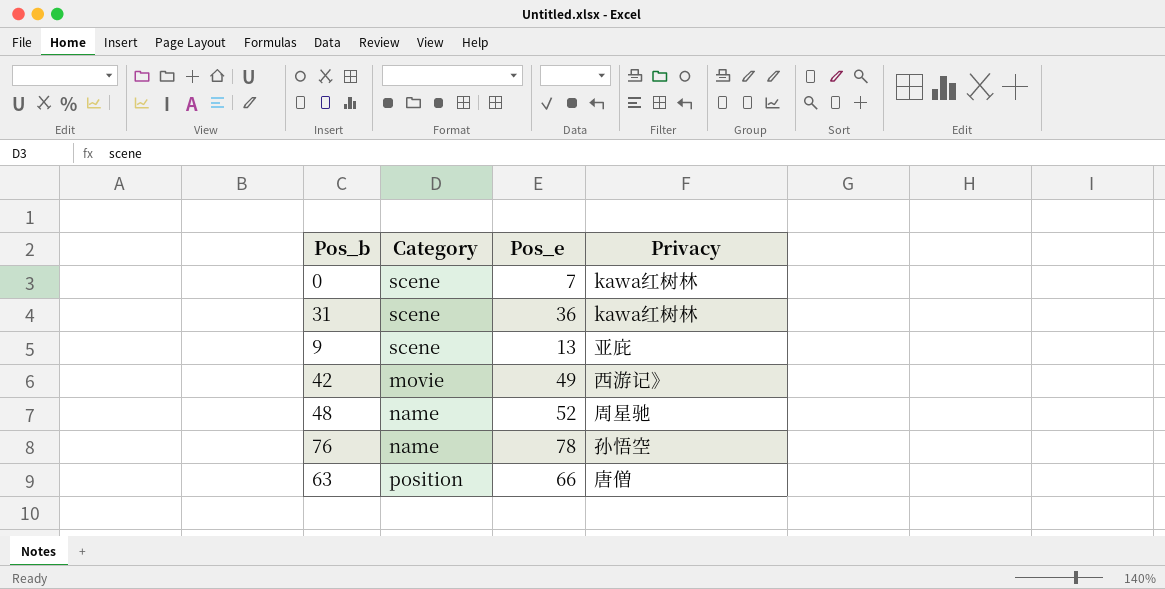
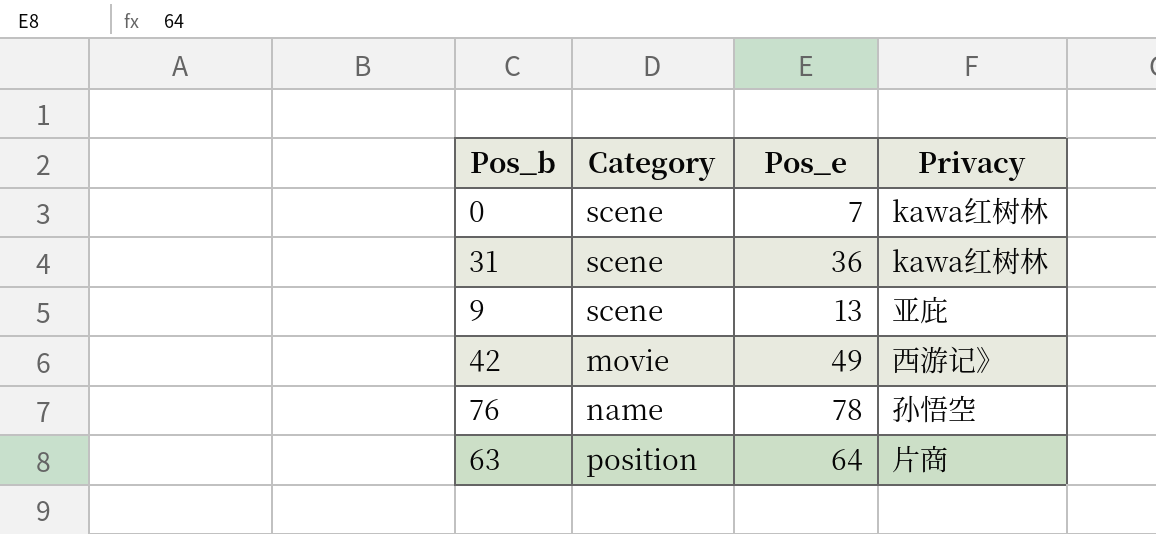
row 48: name | 52 | 周星驰 -> none
63 | Pos_e: 66 -> 64
63 | Privacy: 唐僧 -> 片商

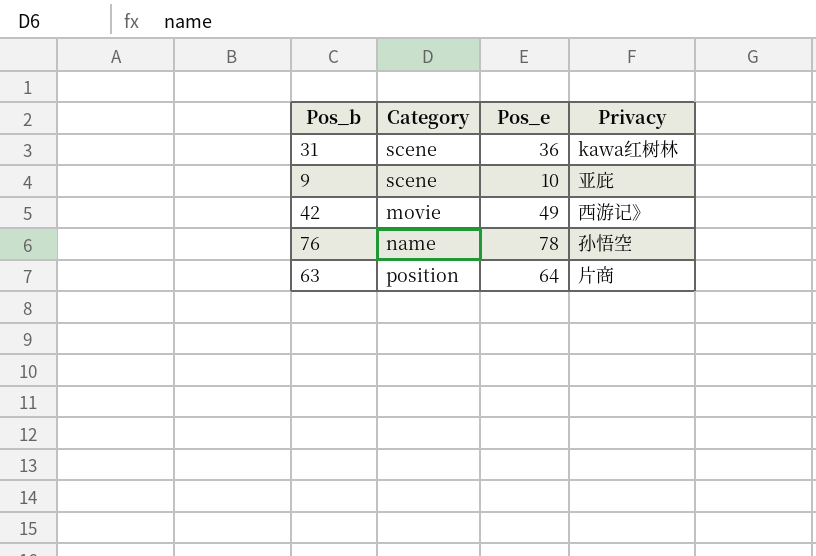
row 0: scene | 7 | kawa红树林 -> none
9 | Pos_e: 13 -> 10

